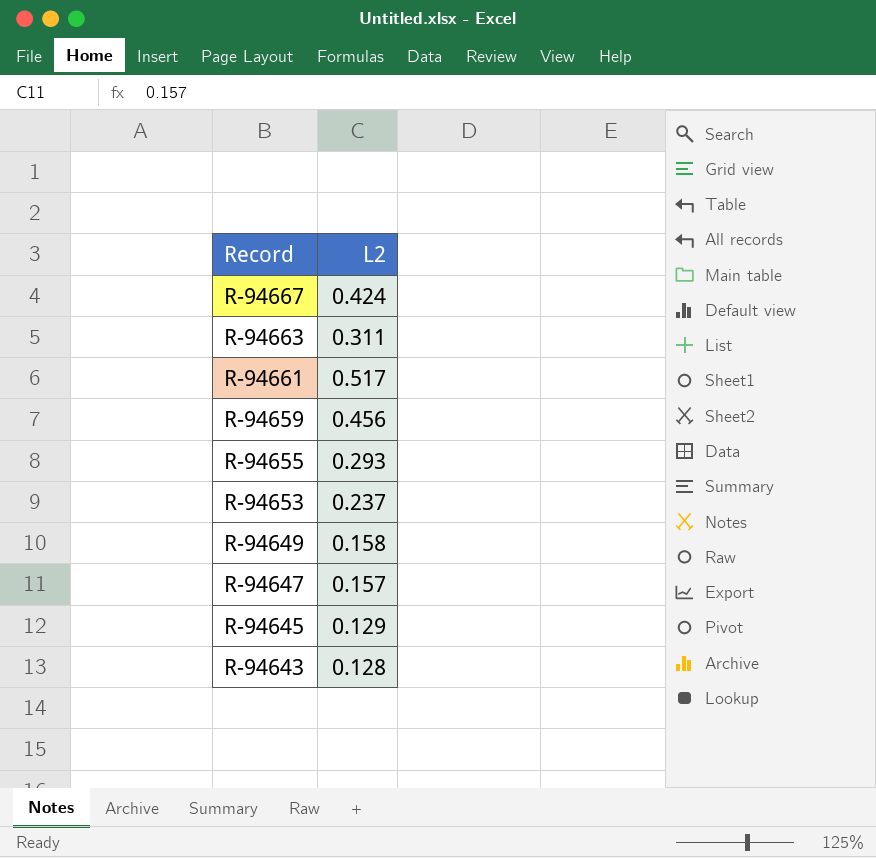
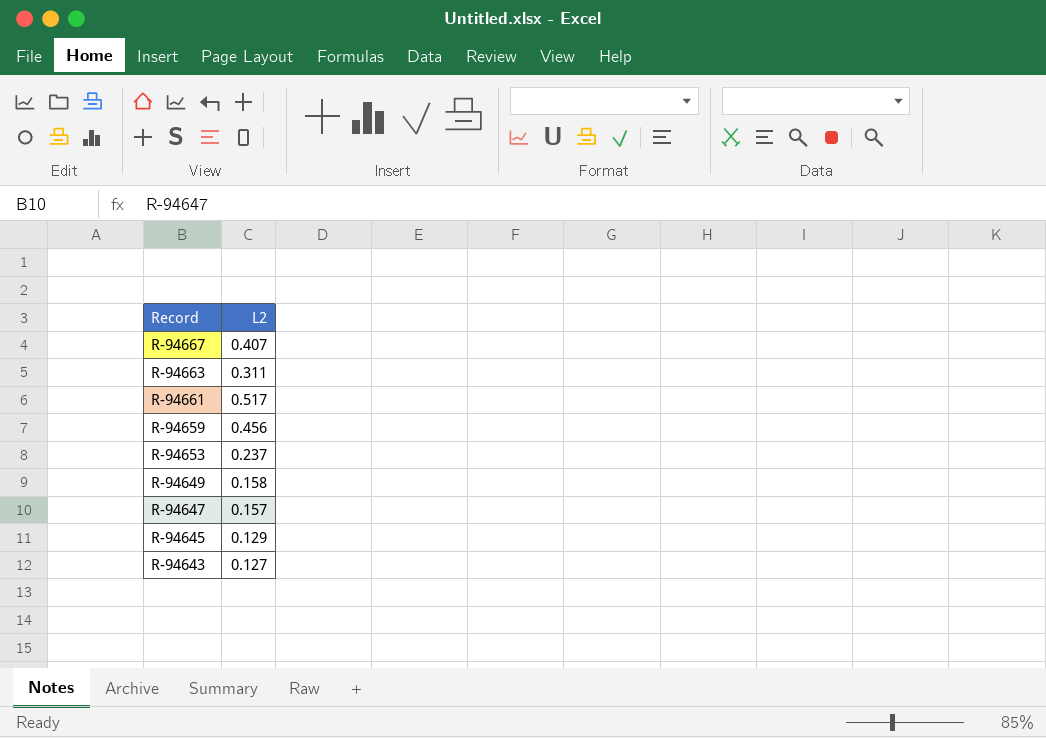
row R-94655: 0.293 -> none
R-94667 | L2: 0.424 -> 0.407
R-94643 | L2: 0.128 -> 0.127

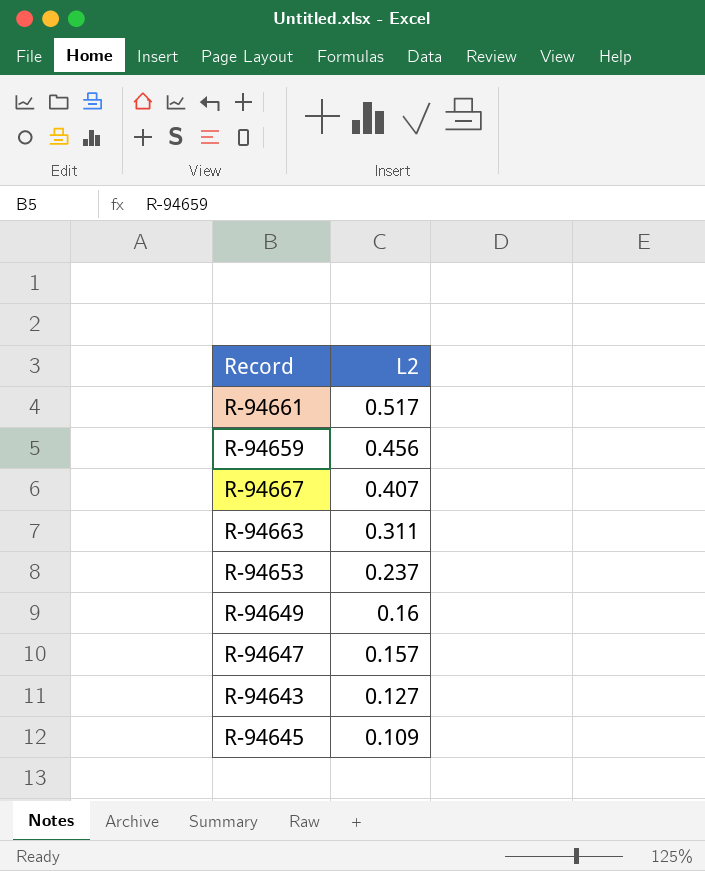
row order: Record descending -> L2 descending
R-94649 | L2: 0.158 -> 0.16
R-94645 | L2: 0.129 -> 0.109

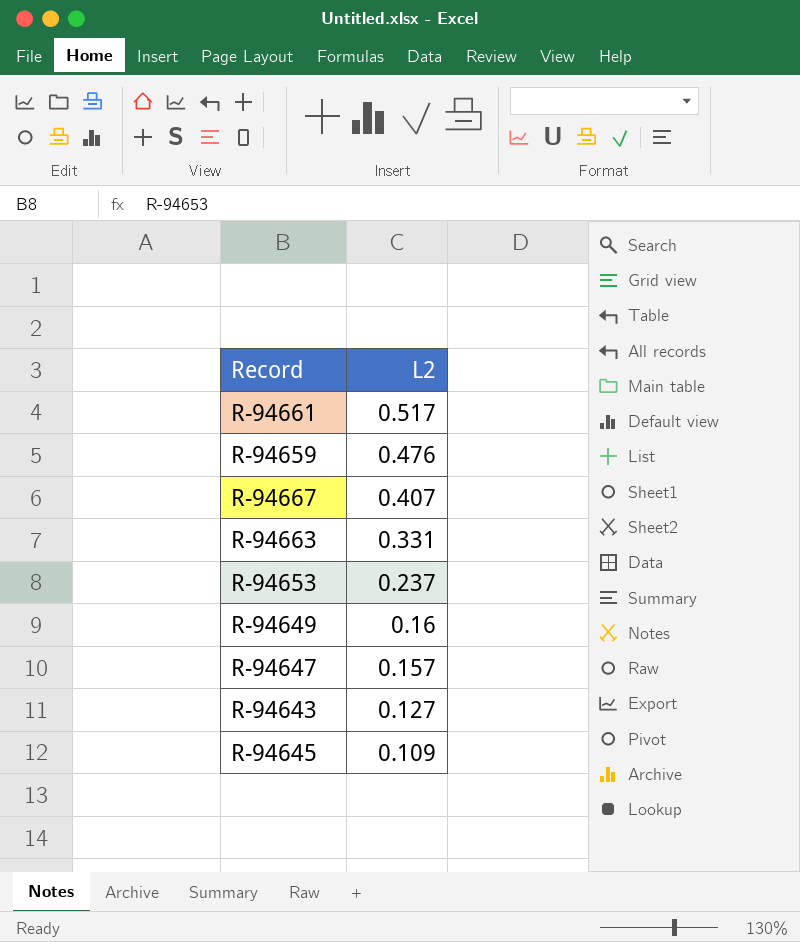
R-94659 | L2: 0.456 -> 0.476
R-94663 | L2: 0.311 -> 0.331

